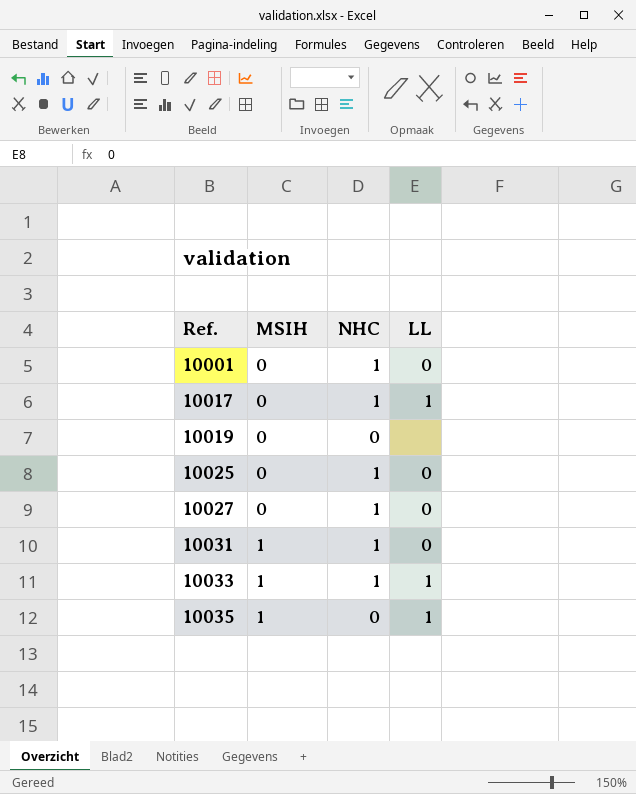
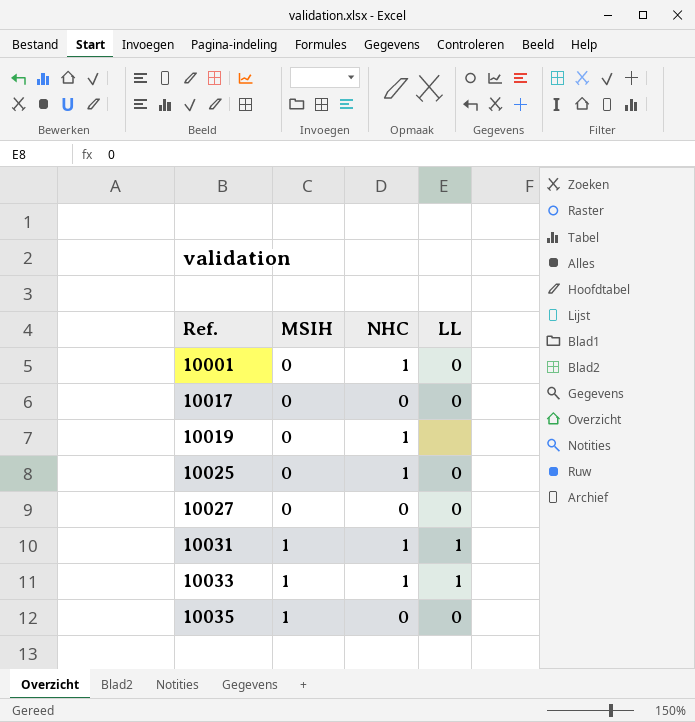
10017 | NHC: 1 -> 0
10017 | LL: 1 -> 0
10019 | NHC: 0 -> 1
10027 | NHC: 1 -> 0
10031 | LL: 0 -> 1
10035 | LL: 1 -> 0

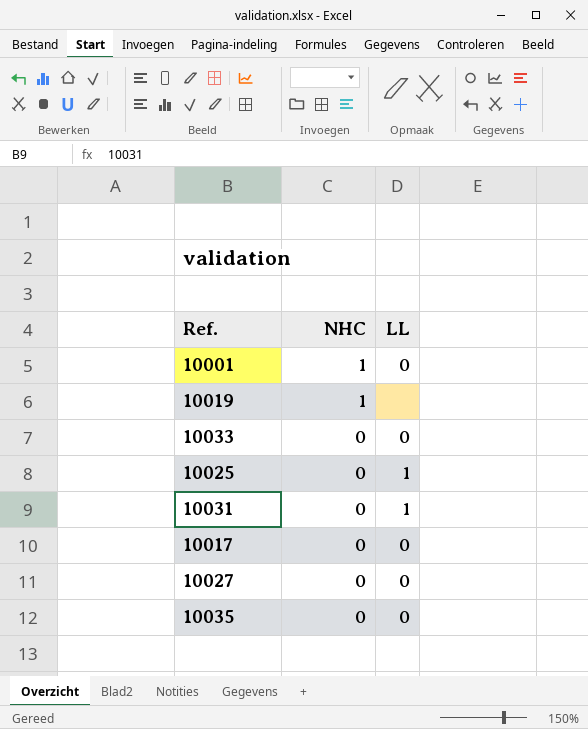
row order: Ref. ascending -> NHC descending
column MSIH | position: 2 -> none
10033 | NHC: 1 -> 0
10033 | LL: 1 -> 0
10025 | NHC: 1 -> 0
10025 | LL: 0 -> 1
10031 | NHC: 1 -> 0

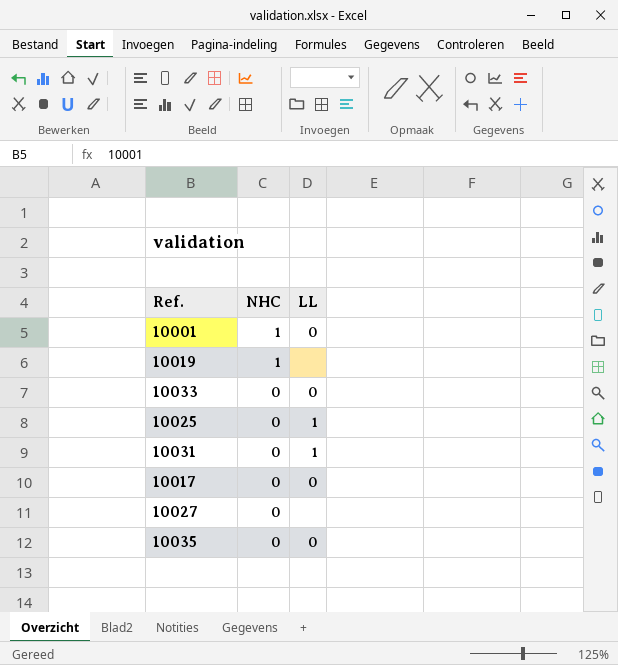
10027 | LL: 0 -> none

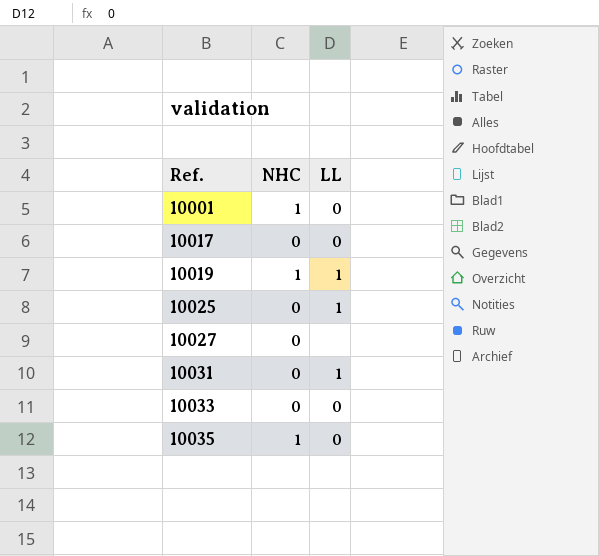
row order: NHC descending -> Ref. ascending
10019 | LL: none -> 1
10035 | NHC: 0 -> 1

